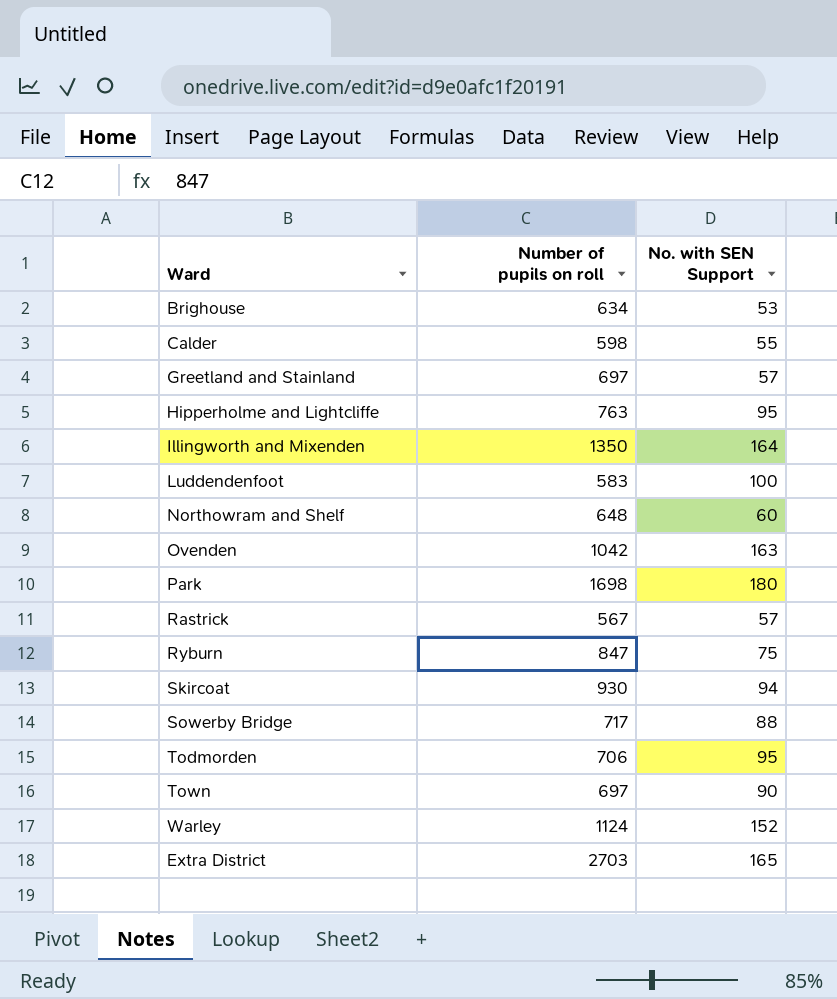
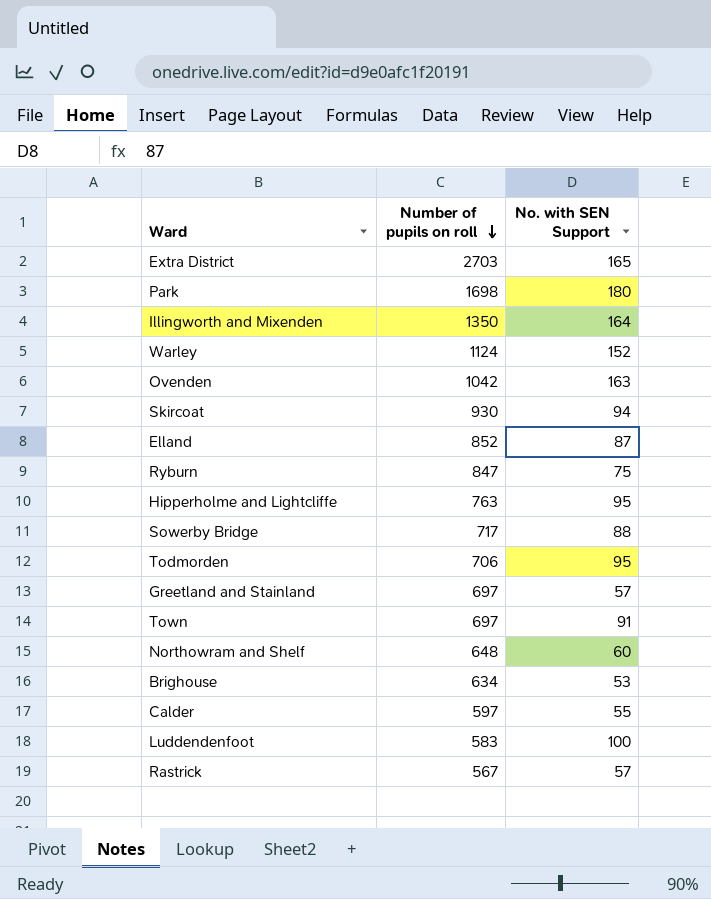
row order: none -> Number of pupils on roll descending
row Elland: none -> 852 | 87
Town | No. with SEN Support: 90 -> 91
Calder | Number of pupils on roll: 598 -> 597

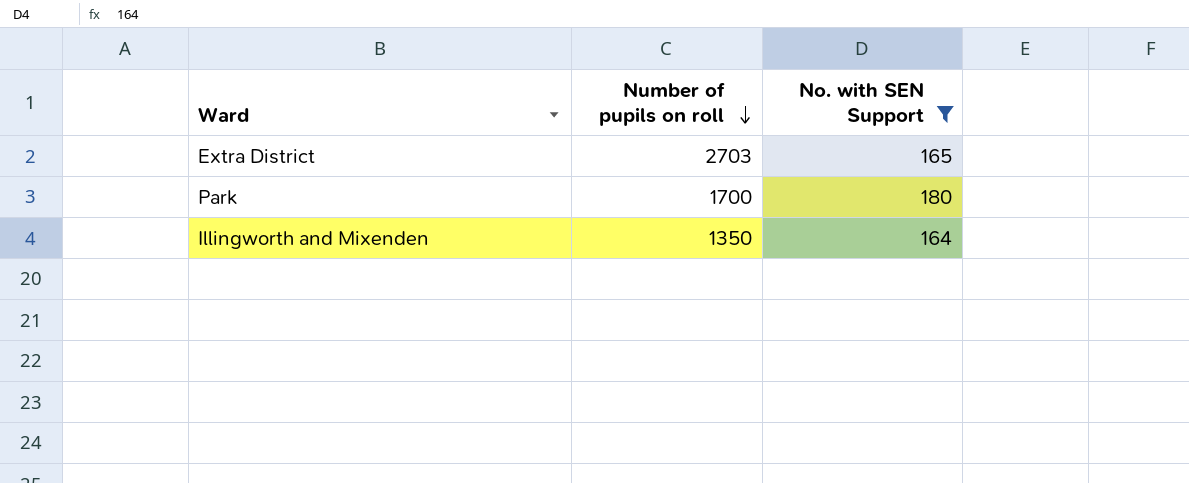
filter: none -> No. with SEN Support >= 164
Park | Number of pupils on roll: 1698 -> 1700

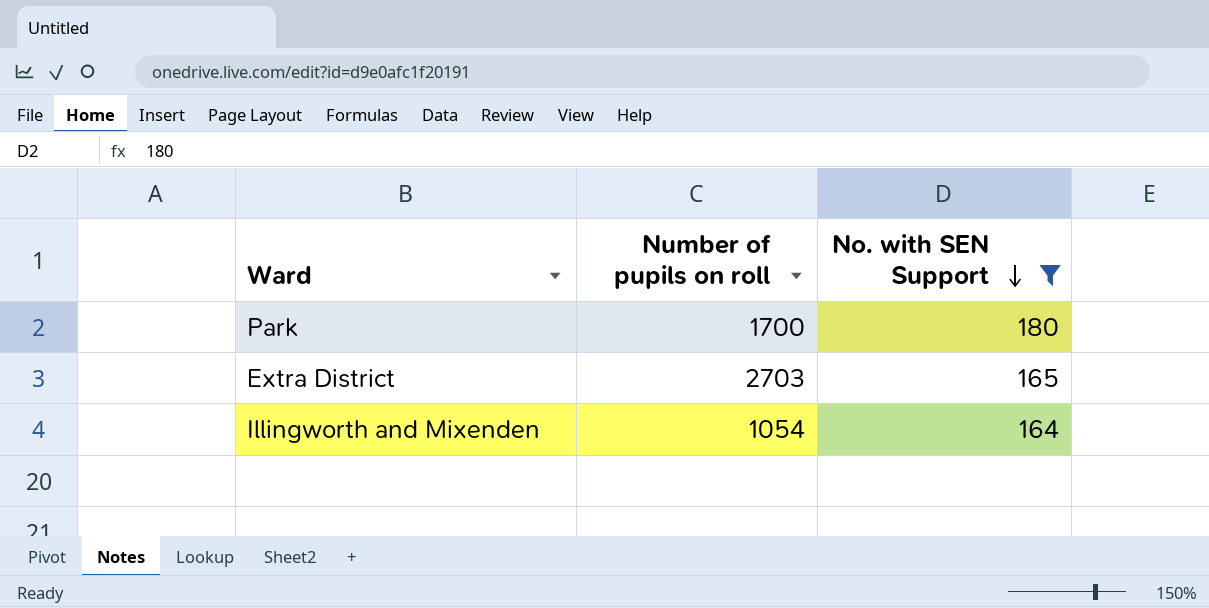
row order: Number of pupils on roll descending -> No. with SEN Support descending
Illingworth and Mixenden | Number of pupils on roll: 1350 -> 1054

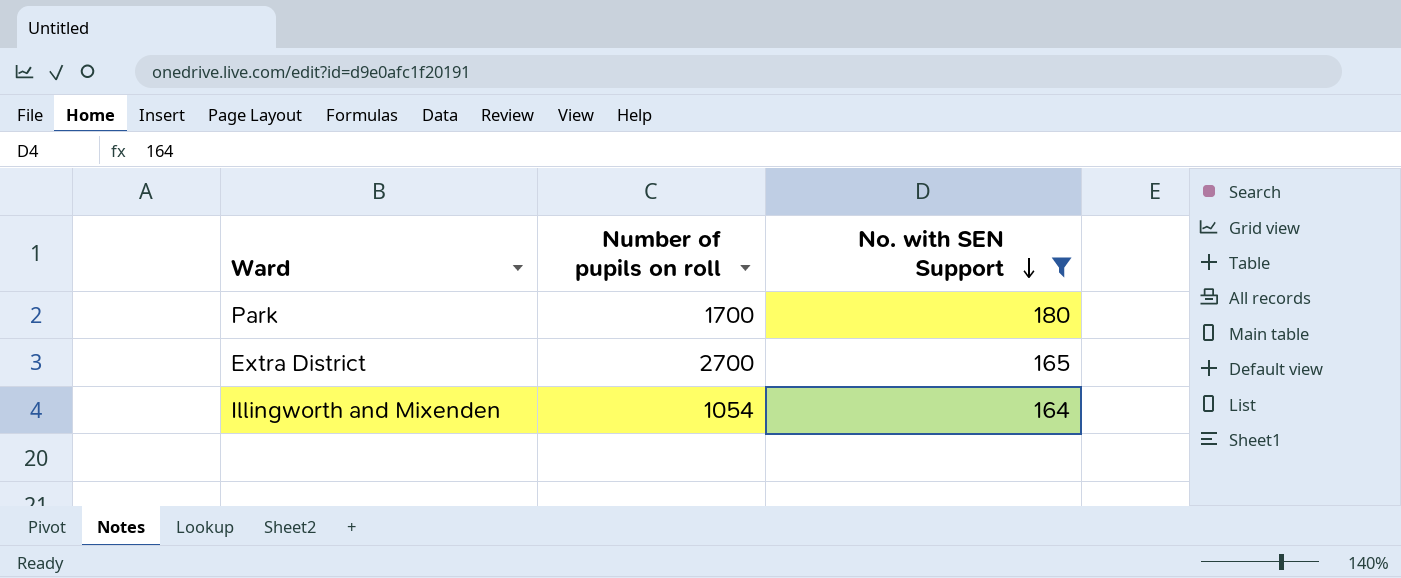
Extra District | Number of pupils on roll: 2703 -> 2700

